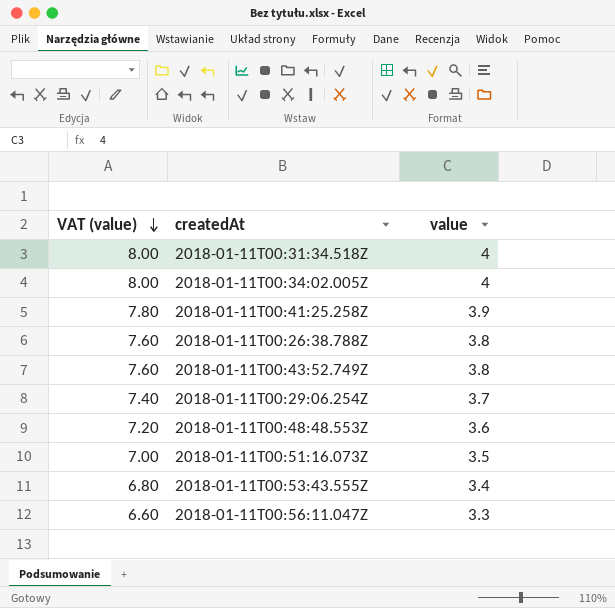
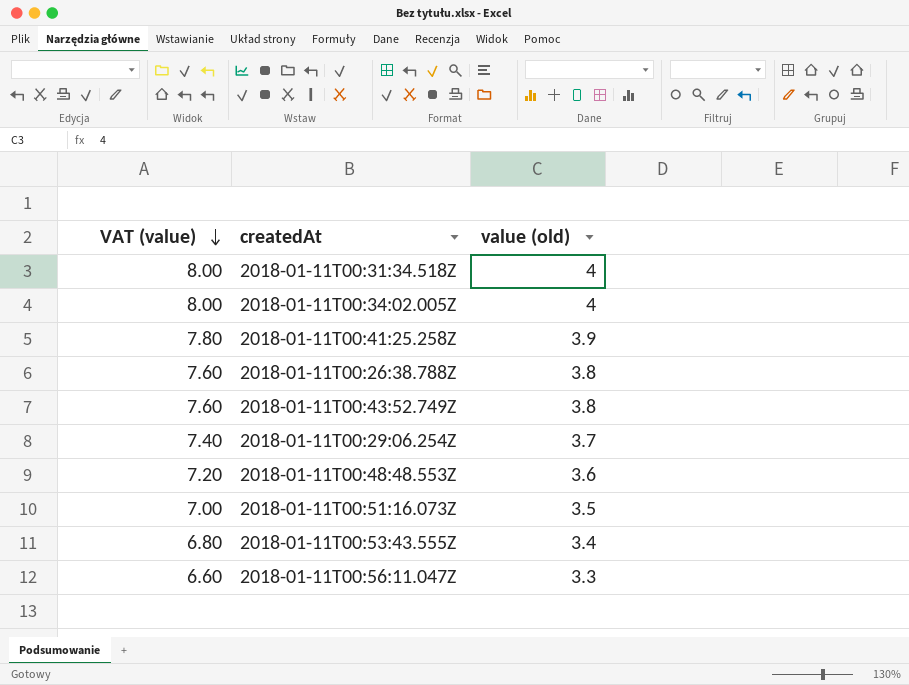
column name: value -> value (old)

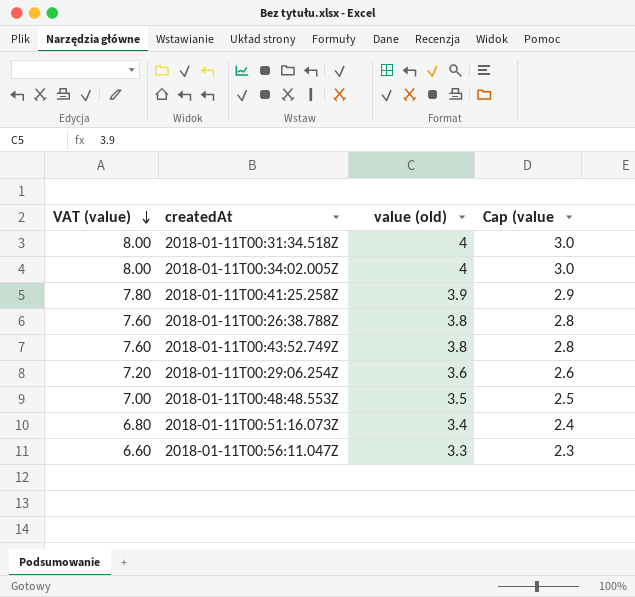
column Cap (value | formula: none -> [value (old)] - 1
row 2018-01-11T00:53:43.555Z: 6.80 | 3.4 -> none
2018-01-11T00:29:06.254Z | VAT (value): 7.40 -> 7.20
2018-01-11T00:29:06.254Z | value (old): 3.7 -> 3.6
2018-01-11T00:48:48.553Z | VAT (value): 7.20 -> 7.00
2018-01-11T00:48:48.553Z | value (old): 3.6 -> 3.5
2018-01-11T00:51:16.073Z | VAT (value): 7.00 -> 6.80
2018-01-11T00:51:16.073Z | value (old): 3.5 -> 3.4

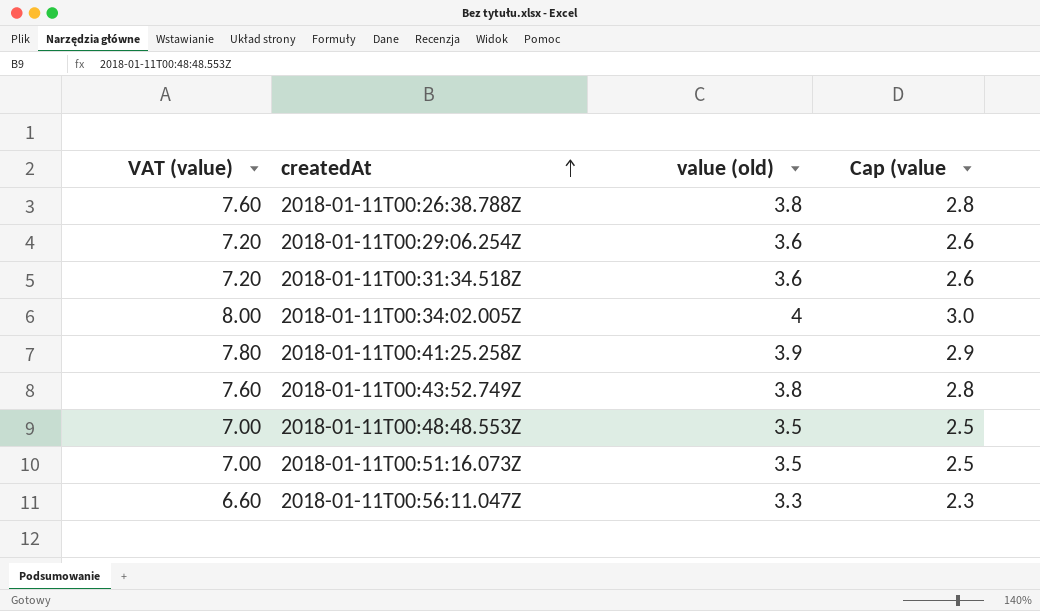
row order: VAT (value) descending -> createdAt ascending
2018-01-11T00:31:34.518Z | VAT (value): 8.00 -> 7.20
2018-01-11T00:31:34.518Z | value (old): 4 -> 3.6
2018-01-11T00:31:34.518Z | Cap (value: 3.0 -> 2.6
2018-01-11T00:51:16.073Z | VAT (value): 6.80 -> 7.00
2018-01-11T00:51:16.073Z | value (old): 3.4 -> 3.5
2018-01-11T00:51:16.073Z | Cap (value: 2.4 -> 2.5

